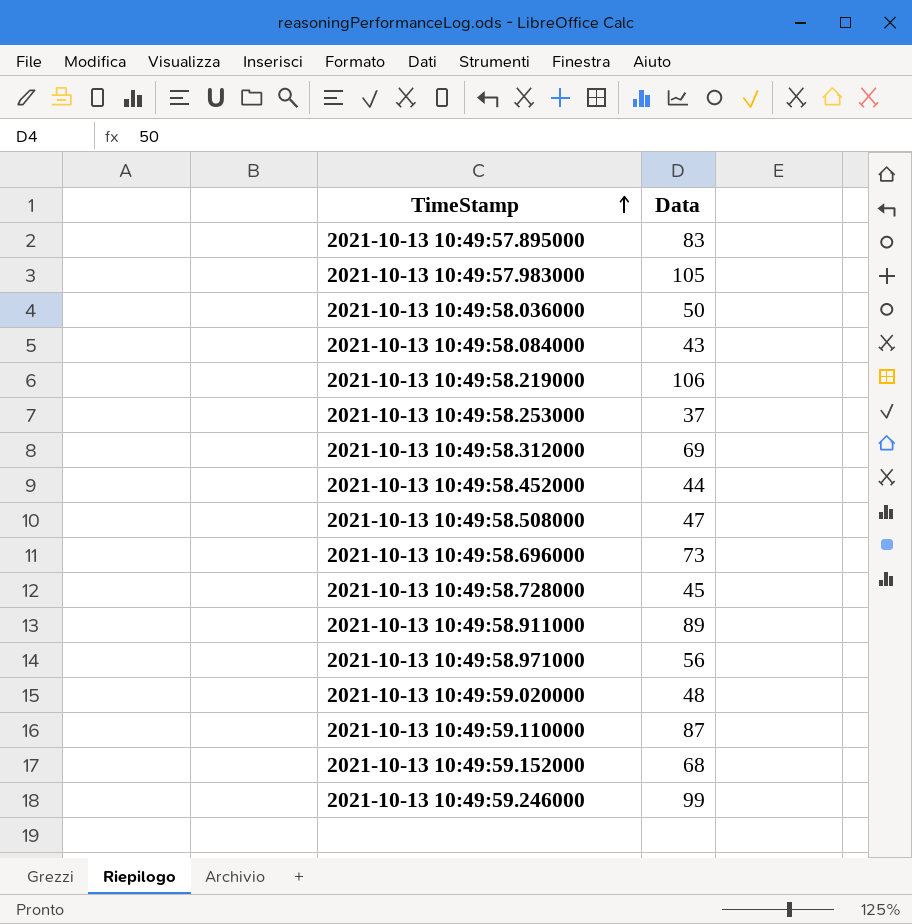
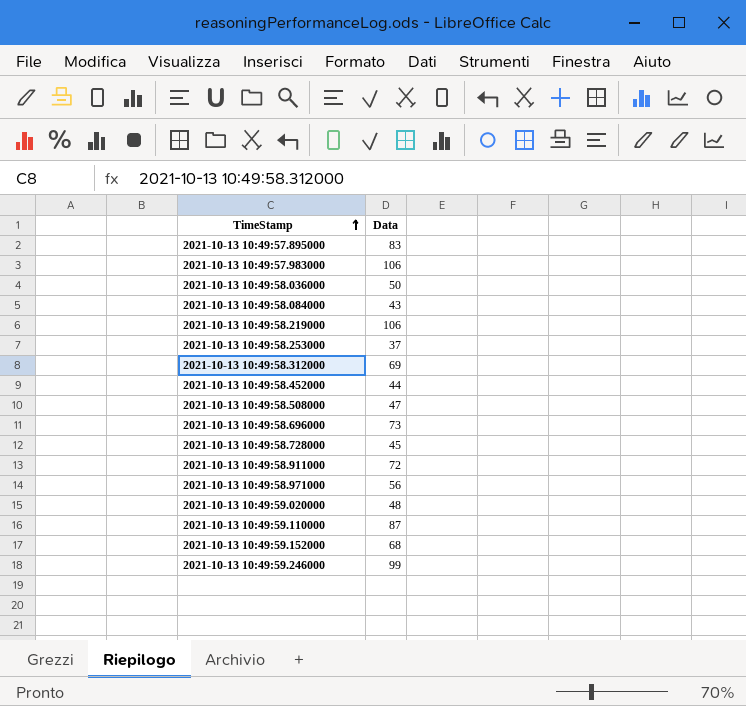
2021-10-13 10:49:57.983000 | Data: 105 -> 106
2021-10-13 10:49:58.911000 | Data: 89 -> 72

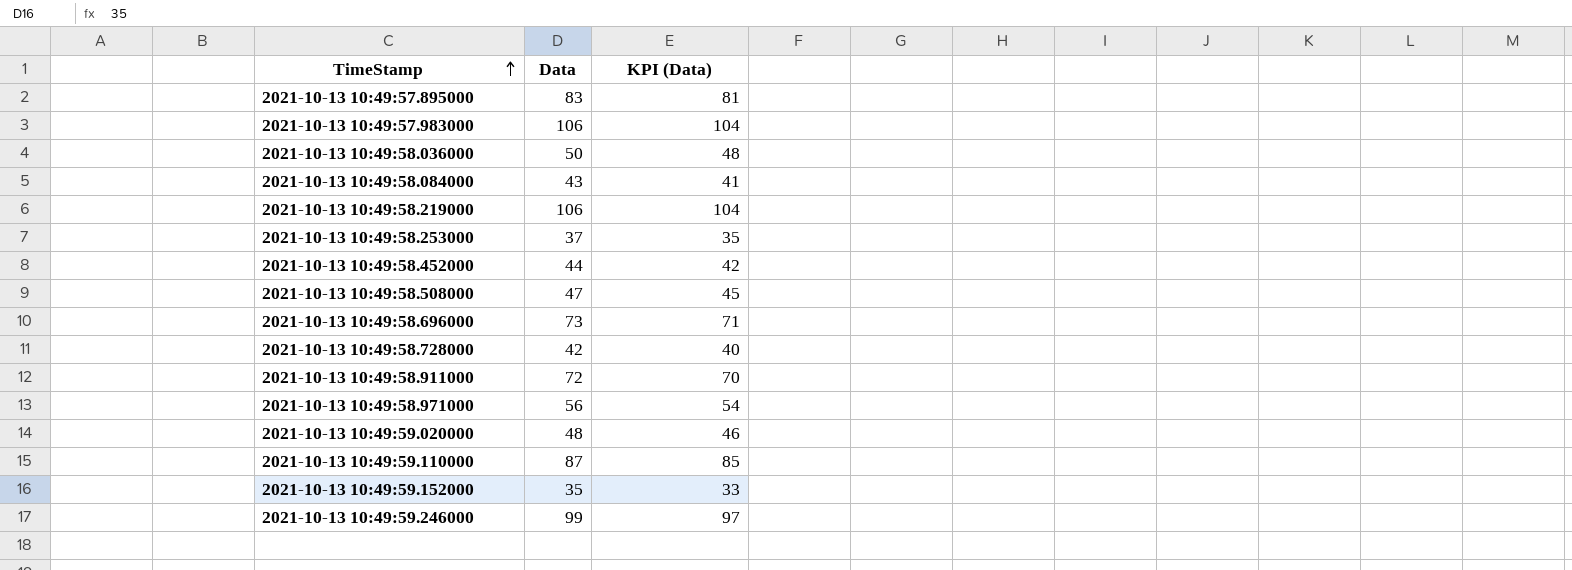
column KPI (Data) | formula: none -> [Data] - 2
row 2021-10-13 10:49:58.312000: 69 -> none
2021-10-13 10:49:58.728000 | Data: 45 -> 42
2021-10-13 10:49:59.152000 | Data: 68 -> 35

